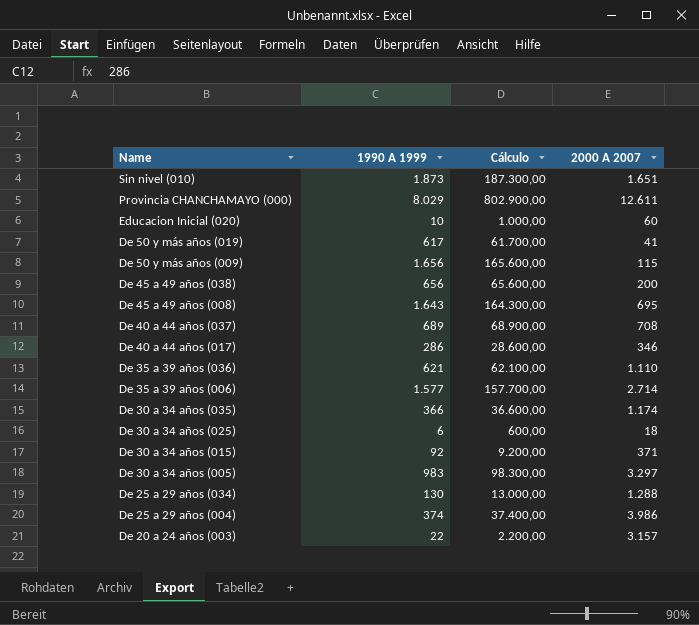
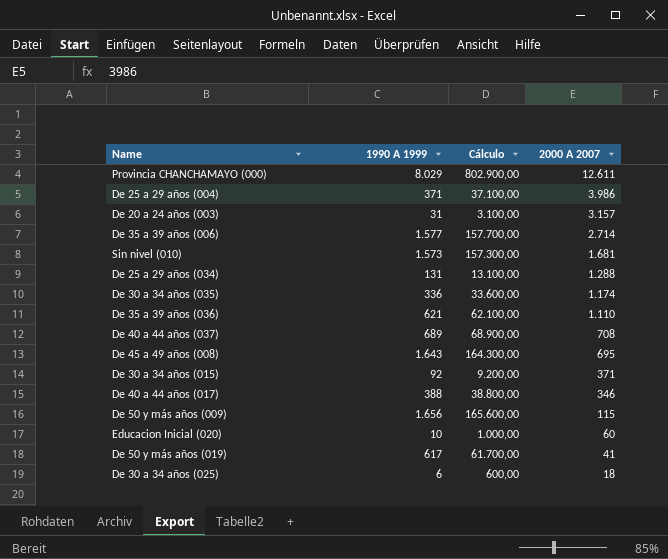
row order: Name descending -> 2000 A 2007 descending
row De 45 a 49 años (038): 656 | 65.600,00 | 200 -> none
row De 30 a 34 años (005): 983 | 98.300,00 | 3.297 -> none
De 25 a 29 años (004) | 1990 A 1999: 374 -> 371
De 25 a 29 años (004) | Cálculo: 37.400,00 -> 37.100,00
De 20 a 24 años (003) | 1990 A 1999: 22 -> 31
De 20 a 24 años (003) | Cálculo: 2.200,00 -> 3.100,00
Sin nivel (010) | 1990 A 1999: 1.873 -> 1.573
Sin nivel (010) | Cálculo: 187.300,00 -> 157.300,00
Sin nivel (010) | 2000 A 2007: 1.651 -> 1.681
De 25 a 29 años (034) | 1990 A 1999: 130 -> 131
De 25 a 29 años (034) | Cálculo: 13.000,00 -> 13.100,00
De 30 a 34 años (035) | 1990 A 1999: 366 -> 336
De 30 a 34 años (035) | Cálculo: 36.600,00 -> 33.600,00
De 40 a 44 años (017) | 1990 A 1999: 286 -> 388
De 40 a 44 años (017) | Cálculo: 28.600,00 -> 38.800,00

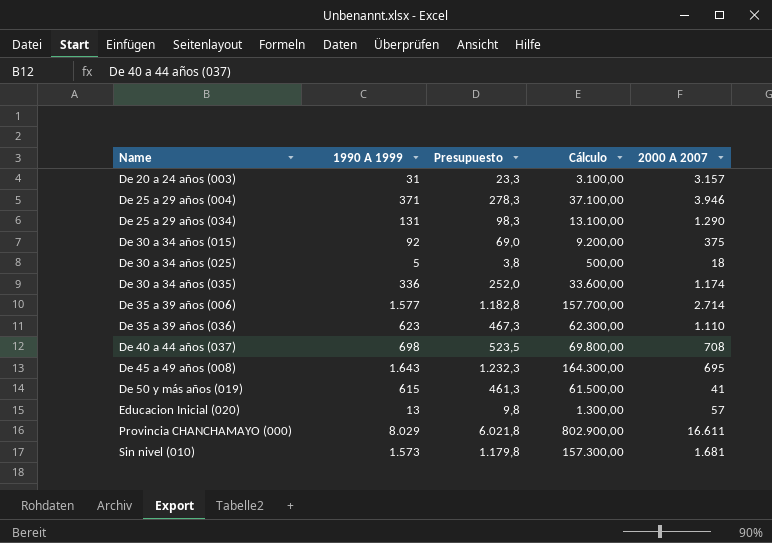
row order: 2000 A 2007 descending -> Name ascending
column Presupuesto | formula: none -> [1990 A 1999] * 0,75
row De 40 a 44 años (017): 388 | 38.800,00 | 346 -> none
row De 50 y más años (009): 1.656 | 165.600,00 | 115 -> none
De 25 a 29 años (004) | 2000 A 2007: 3.986 -> 3.946
De 25 a 29 años (034) | 2000 A 2007: 1.288 -> 1.290
De 30 a 34 años (015) | 2000 A 2007: 371 -> 375
De 30 a 34 años (025) | 1990 A 1999: 6 -> 5
De 30 a 34 años (025) | Cálculo: 600,00 -> 500,00
De 35 a 39 años (036) | 1990 A 1999: 621 -> 623
De 35 a 39 años (036) | Cálculo: 62.100,00 -> 62.300,00
De 40 a 44 años (037) | 1990 A 1999: 689 -> 698
De 40 a 44 años (037) | Cálculo: 68.900,00 -> 69.800,00
De 50 y más años (019) | 1990 A 1999: 617 -> 615
De 50 y más años (019) | Cálculo: 61.700,00 -> 61.500,00
Educacion Inicial (020) | 1990 A 1999: 10 -> 13
Educacion Inicial (020) | Cálculo: 1.000,00 -> 1.300,00
Educacion Inicial (020) | 2000 A 2007: 60 -> 57
Provincia CHANCHAMAYO (000) | 2000 A 2007: 12.611 -> 16.611

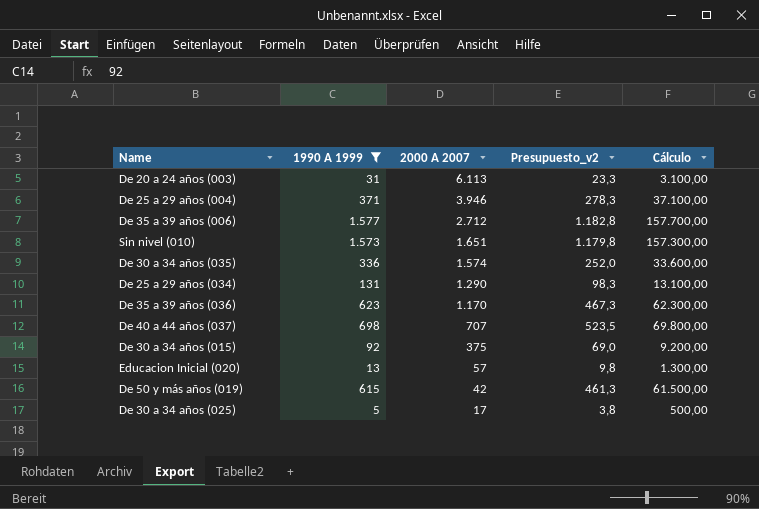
filter: none -> 1990 A 1999 <= 1.577
row order: Name ascending -> 2000 A 2007 descending
column 2000 A 2007 | position: 5 -> 3
column name: Presupuesto -> Presupuesto_v2
De 20 a 24 años (003) | 2000 A 2007: 3.157 -> 6.113
De 35 a 39 años (006) | 2000 A 2007: 2.714 -> 2.712
Sin nivel (010) | 2000 A 2007: 1.681 -> 1.651
De 30 a 34 años (035) | 2000 A 2007: 1.174 -> 1.574
De 35 a 39 años (036) | 2000 A 2007: 1.110 -> 1.170
De 40 a 44 años (037) | 2000 A 2007: 708 -> 707
De 50 y más años (019) | 2000 A 2007: 41 -> 42
De 30 a 34 años (025) | 2000 A 2007: 18 -> 17

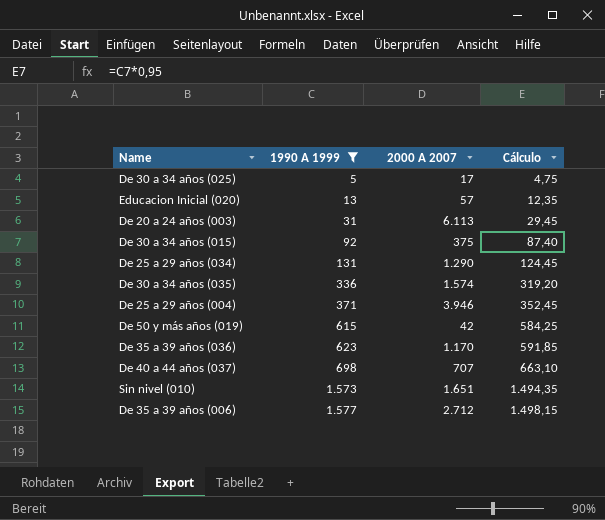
row order: 2000 A 2007 descending -> 1990 A 1999 ascending
column Presupuesto_v2 | formula: [1990 A 1999] * 0,75 -> none
column Cálculo | formula: [1990 A 1999] * 100 -> [1990 A 1999] * 0,95

